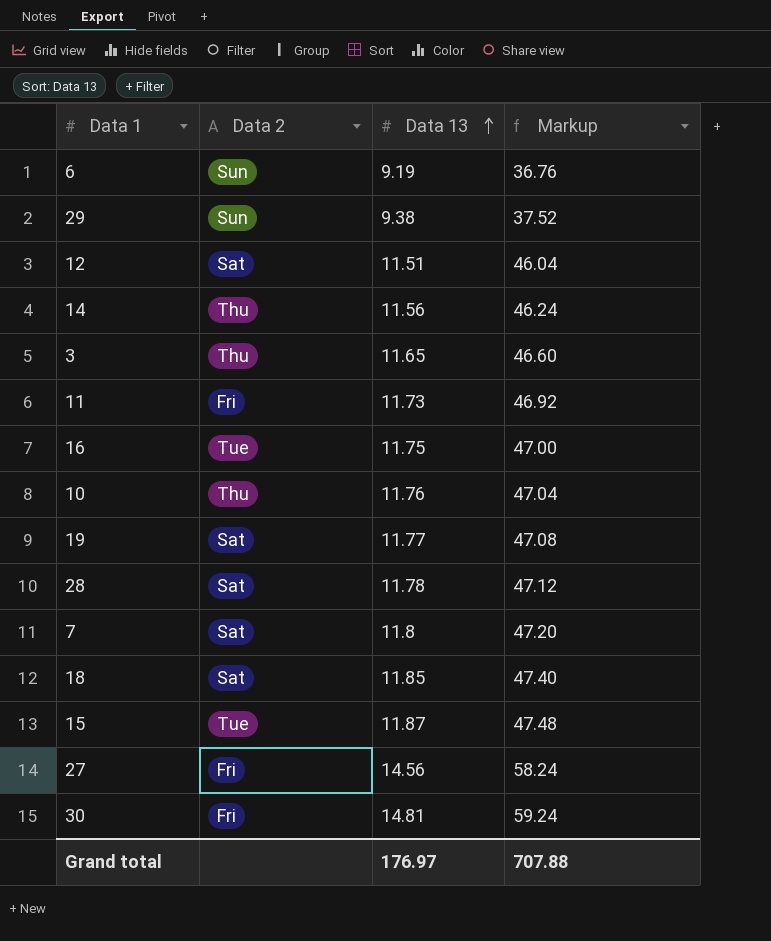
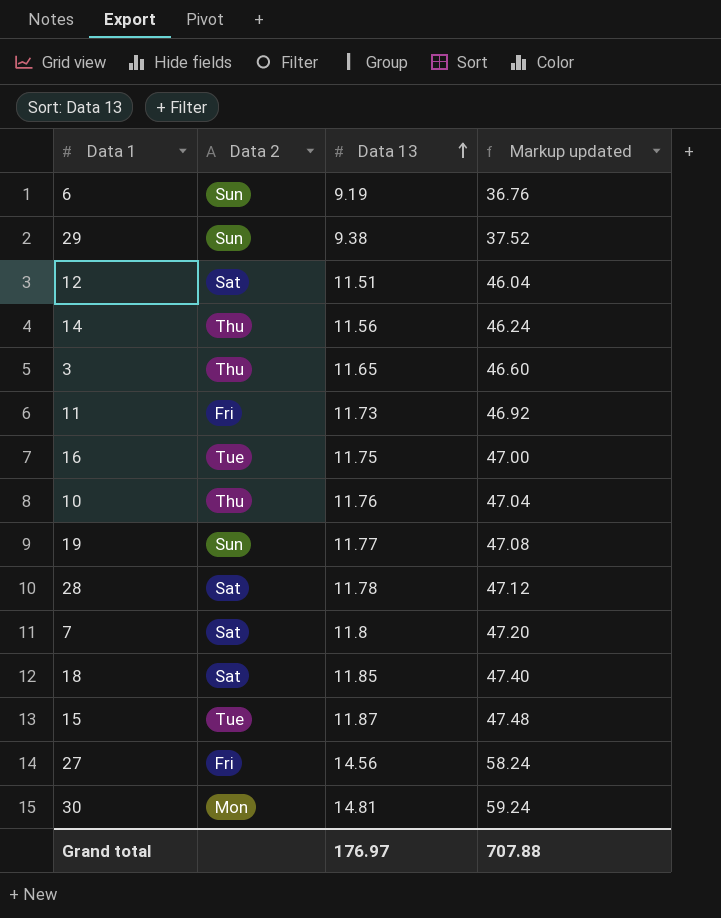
column name: Markup -> Markup updated
19 | Data 2: Sat -> Sun
30 | Data 2: Fri -> Mon

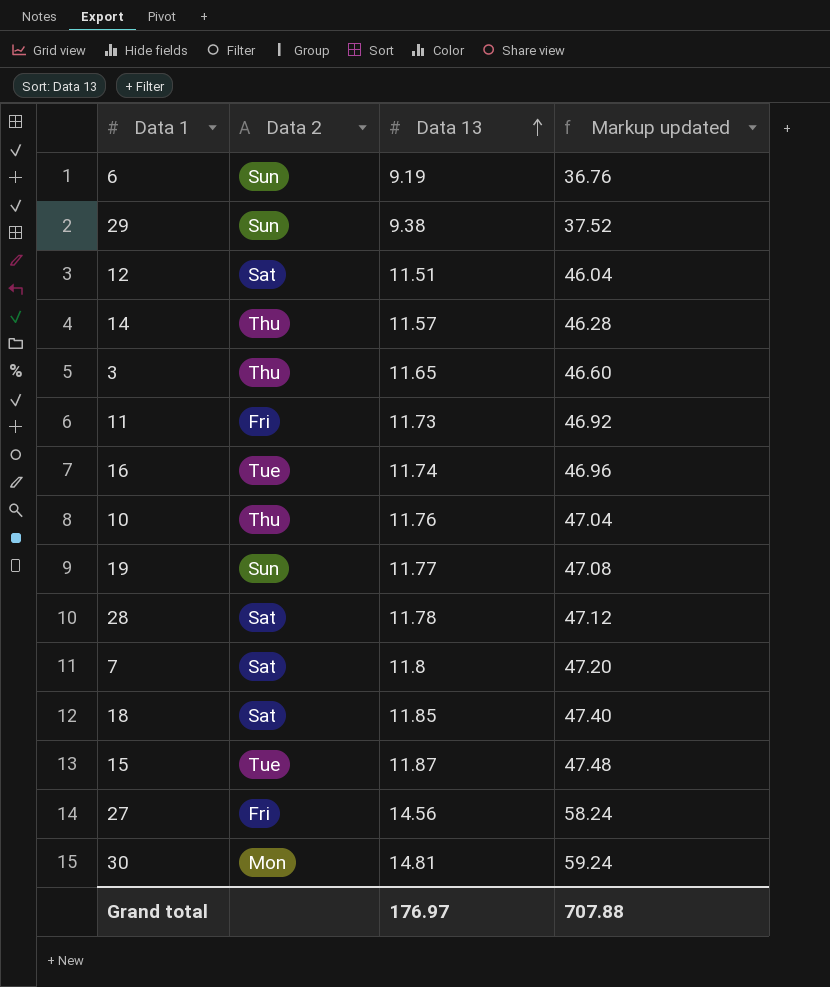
14 | Data 13: 11.56 -> 11.57
14 | Markup updated: 46.24 -> 46.28
16 | Data 13: 11.75 -> 11.74
16 | Markup updated: 47.00 -> 46.96

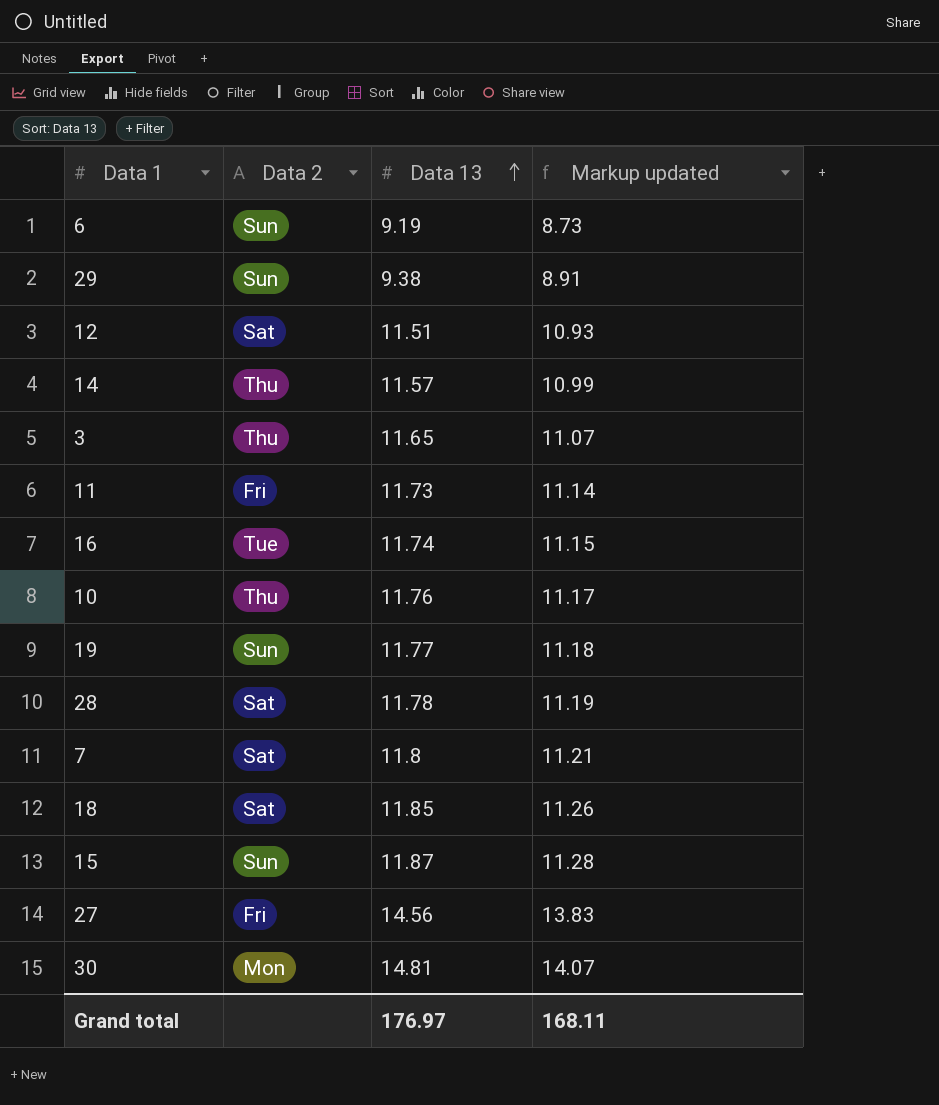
column Markup updated | formula: [Data 13] * 4 -> [Data 13] * 0.95
15 | Data 2: Tue -> Sun
Grand total | Markup updated: 707.88 -> 168.11

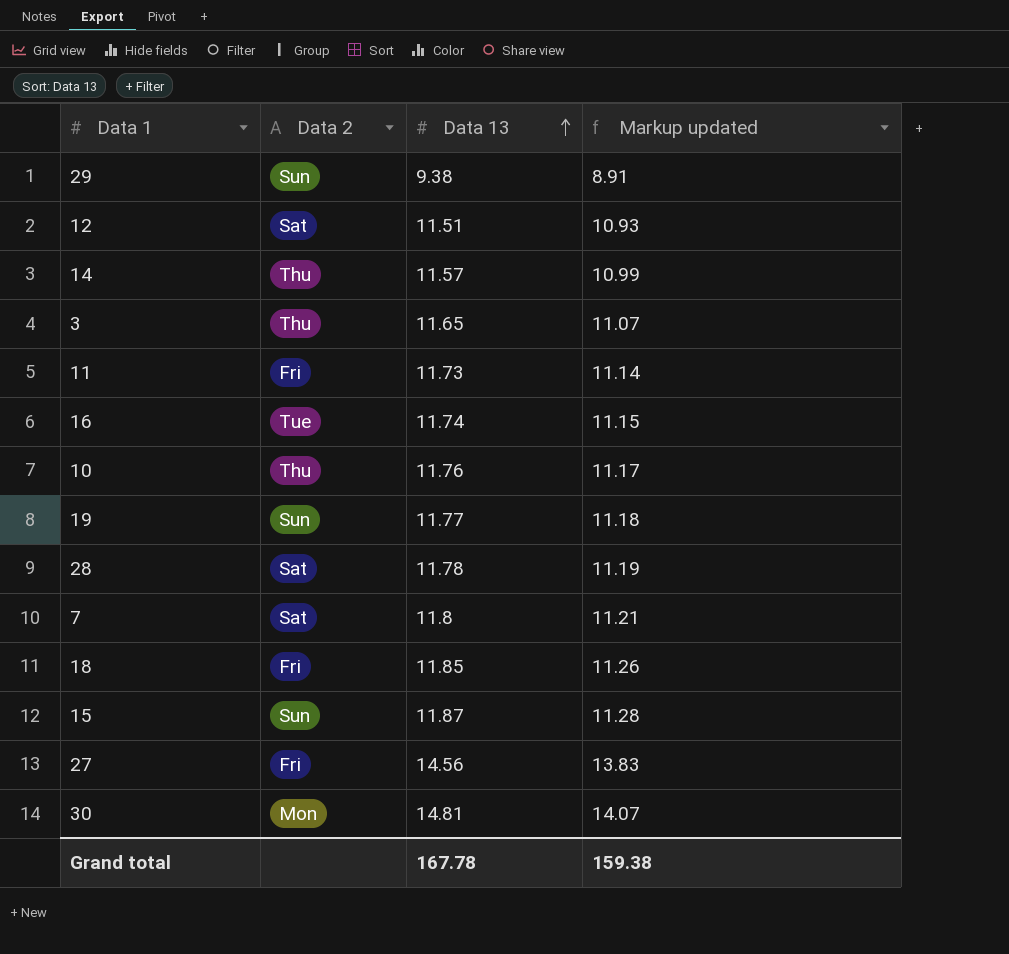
row 6: Sun | 9.19 | 8.73 -> none
18 | Data 2: Sat -> Fri
Grand total | Data 13: 176.97 -> 167.78
Grand total | Markup updated: 168.11 -> 159.38

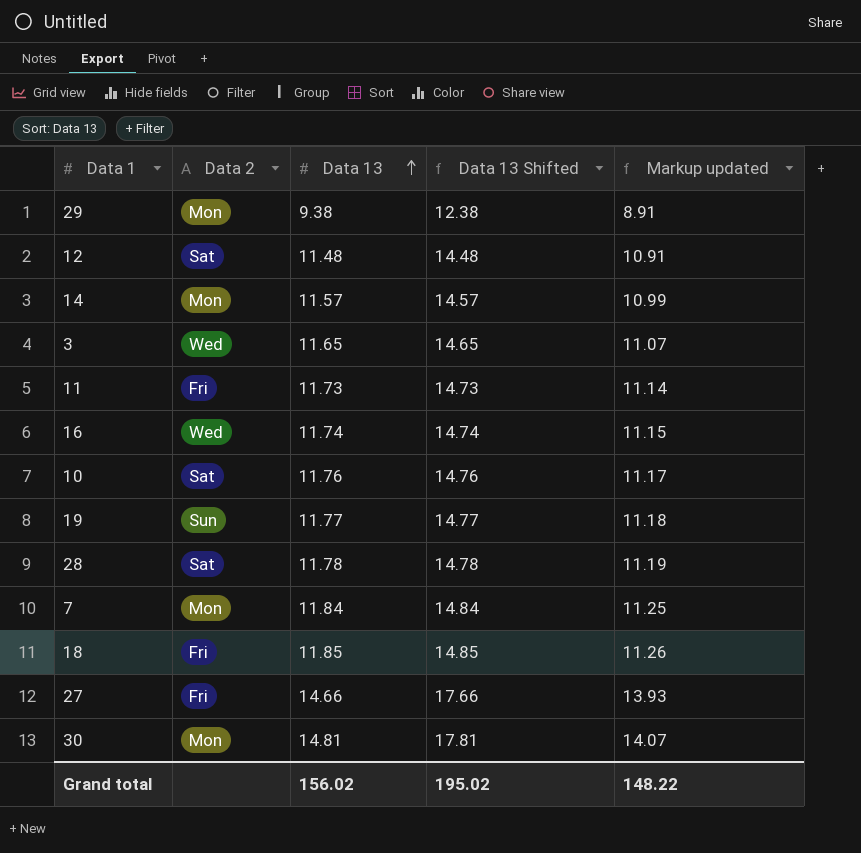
column Data 13 Shifted | formula: none -> [Data 13] + 3
row 15: Sun | 11.87 | 11.28 -> none
29 | Data 2: Sun -> Mon
12 | Data 13: 11.51 -> 11.48
12 | Markup updated: 10.93 -> 10.91
14 | Data 2: Thu -> Mon
3 | Data 2: Thu -> Wed
16 | Data 2: Tue -> Wed
10 | Data 2: Thu -> Sat
7 | Data 2: Sat -> Mon
7 | Data 13: 11.8 -> 11.84
7 | Markup updated: 11.21 -> 11.25
27 | Data 13: 14.56 -> 14.66
27 | Markup updated: 13.83 -> 13.93
Grand total | Data 13: 167.78 -> 156.02
Grand total | Markup updated: 159.38 -> 148.22

